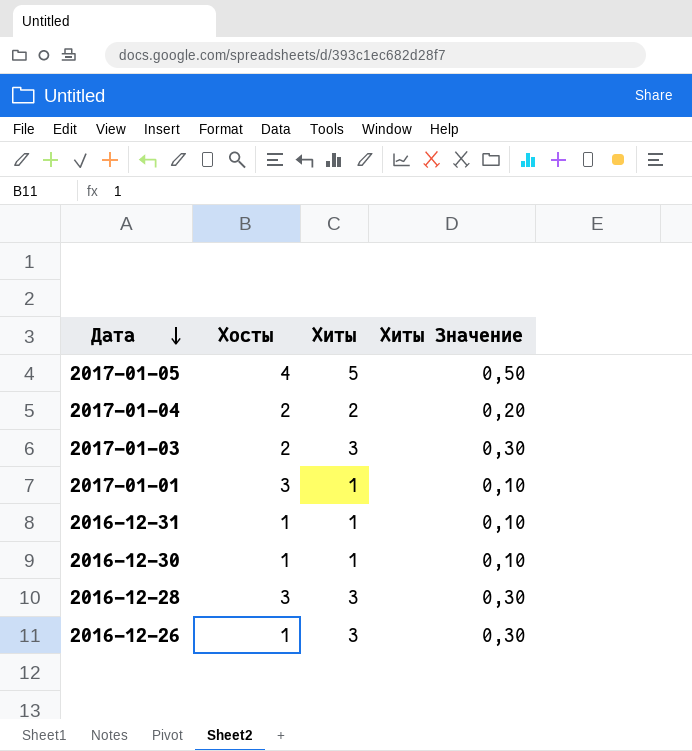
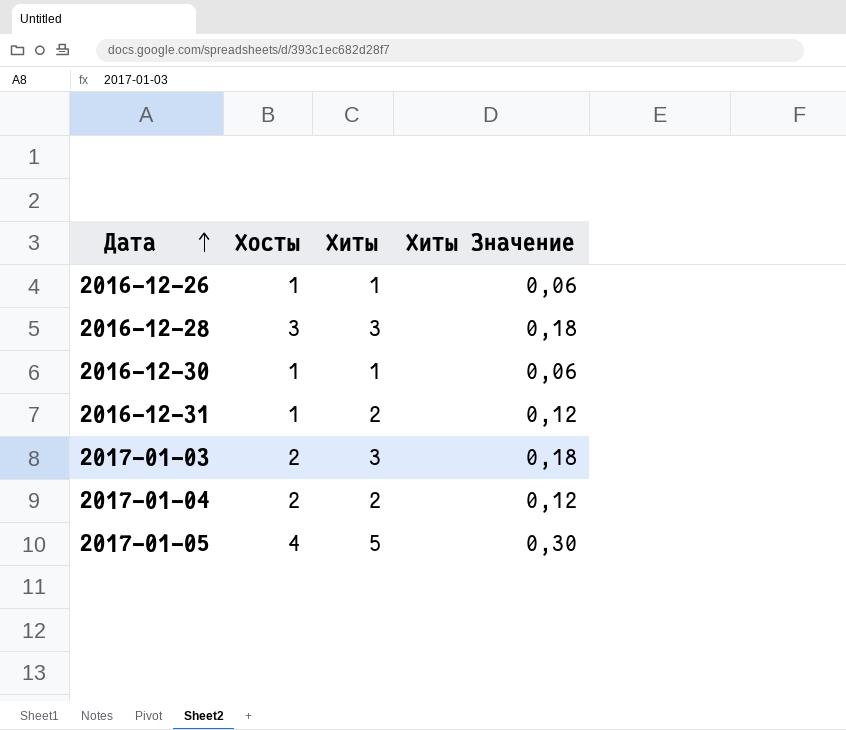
row order: Дата descending -> Дата ascending
column Хиты Значение | formula: [Хиты] * 0,1 -> [Хиты] * 0,06
row 2017-01-01: 3 | 1 | 0,10 -> none
2016-12-26 | Хиты: 3 -> 1
2016-12-31 | Хиты: 1 -> 2

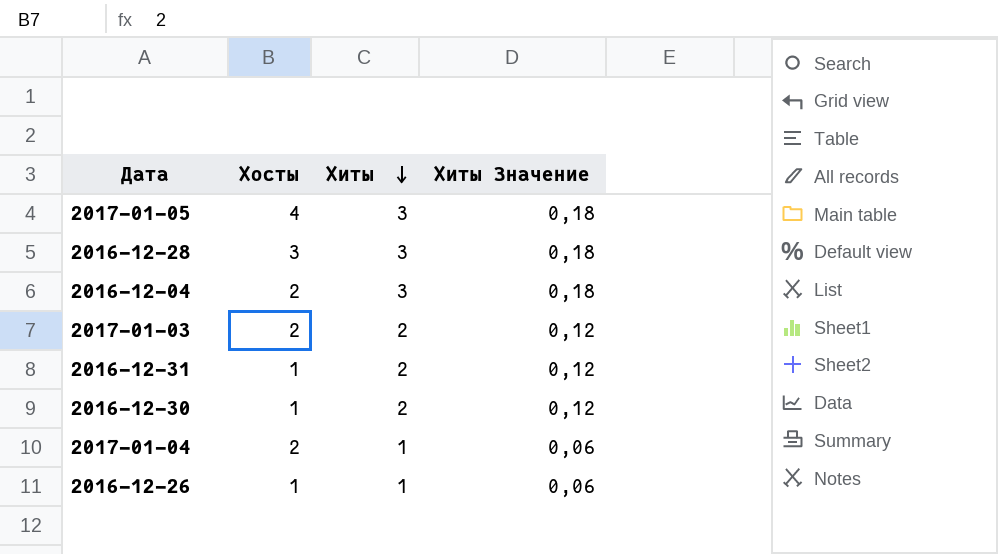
row order: Дата ascending -> Хиты descending
2017-01-05 | Хиты: 5 -> 3
2017-01-05 | Хиты Значение: 0,30 -> 0,18
row 2016-12-04: none -> 2 | 3 | 0,18
2017-01-03 | Хиты: 3 -> 2
2017-01-03 | Хиты Значение: 0,18 -> 0,12
2016-12-30 | Хиты: 1 -> 2
2016-12-30 | Хиты Значение: 0,06 -> 0,12
2017-01-04 | Хиты: 2 -> 1
2017-01-04 | Хиты Значение: 0,12 -> 0,06

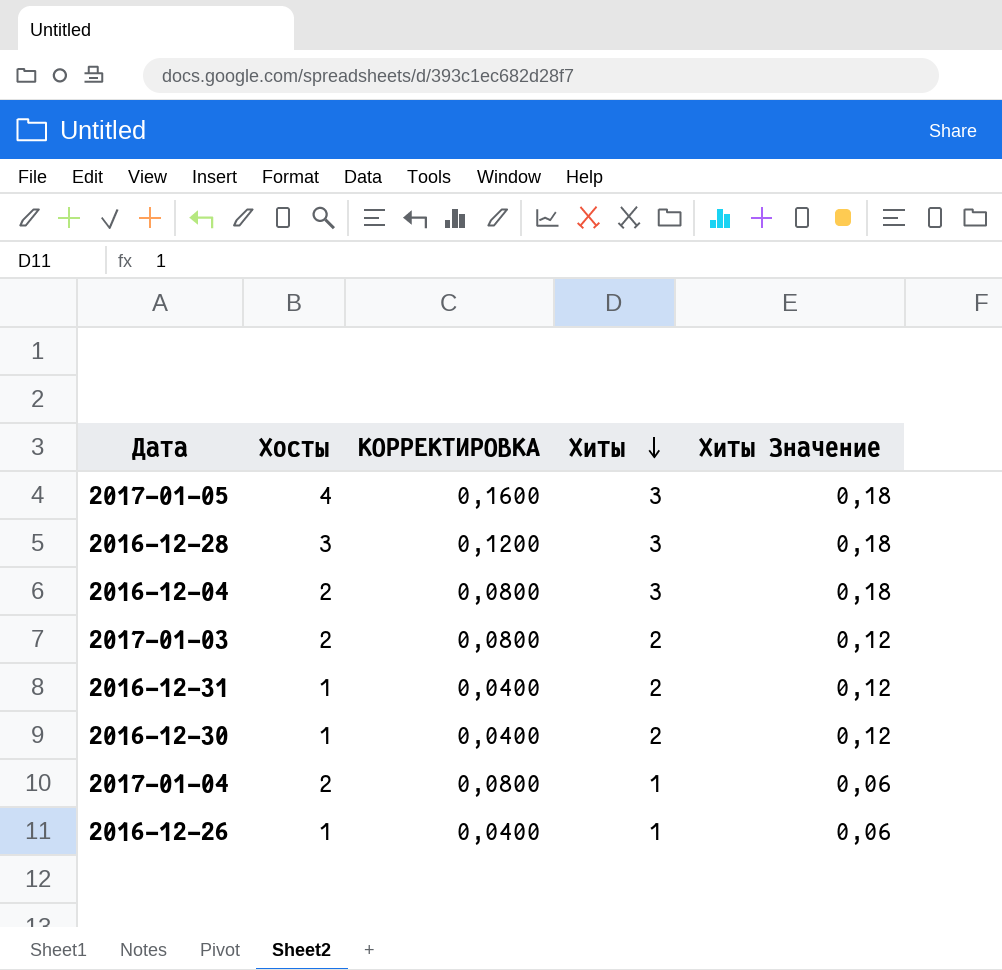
column КОРРЕКТИРОВКА | formula: none -> [Хосты] * 0,04

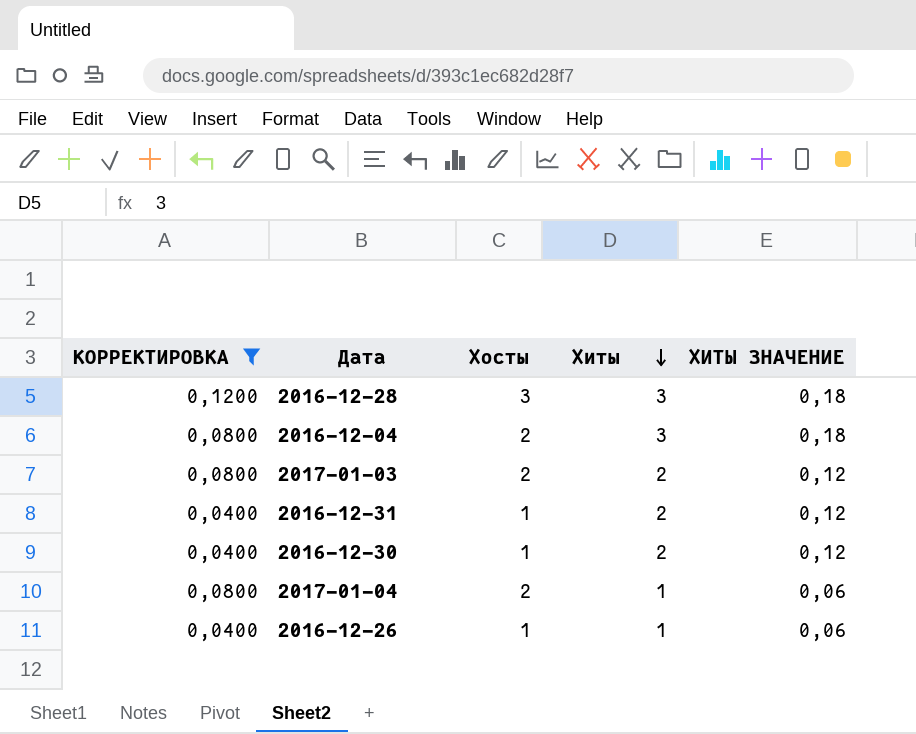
filter: none -> КОРРЕКТИРОВКА != 0,1600
column КОРРЕКТИРОВКА | position: 3 -> 1
column name: Хиты Значение -> ХИТЫ ЗНАЧЕНИЕ

